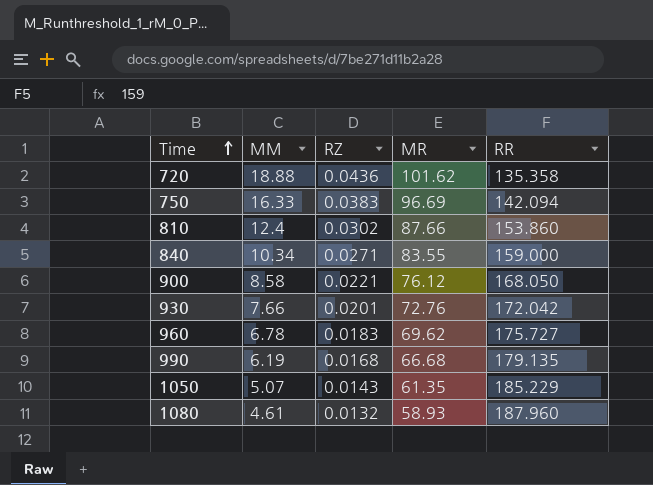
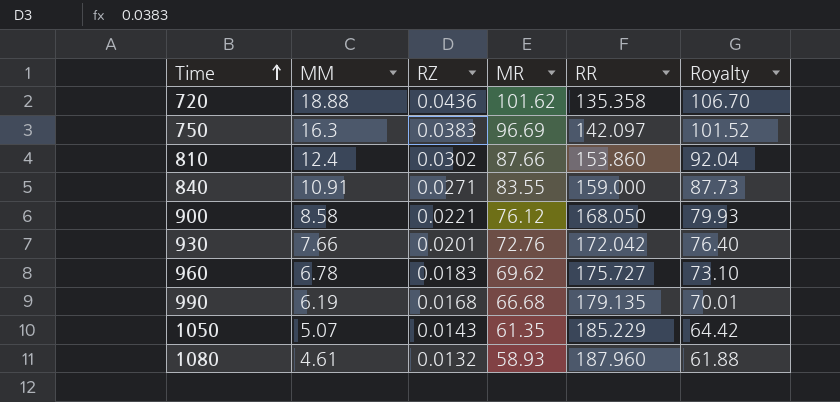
column Royalty | formula: none -> [MR] * 1.05
750 | MM: 16.33 -> 16.3
750 | RR: 142.094 -> 142.097
840 | MM: 10.34 -> 10.91

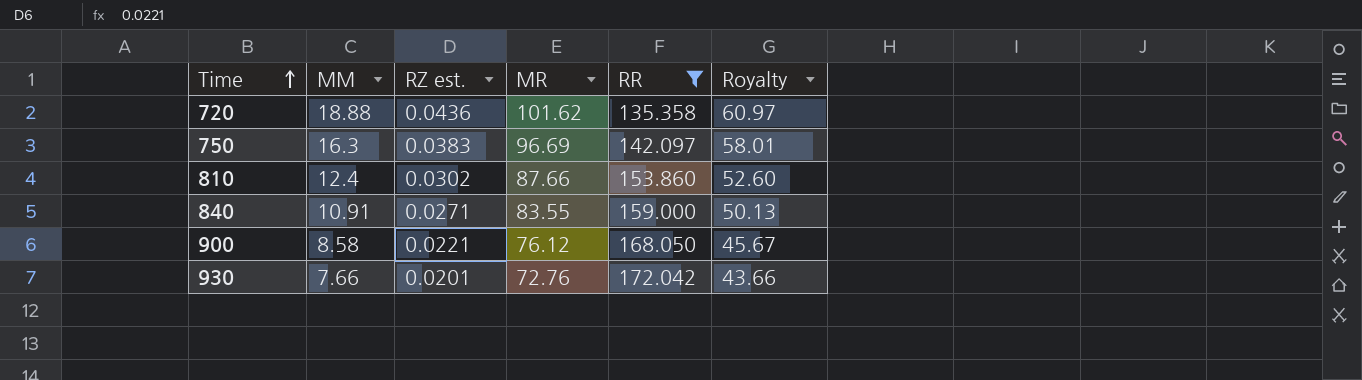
filter: none -> RR <= 172.042
column name: RZ -> RZ est.
column Royalty | formula: [MR] * 1.05 -> [MR] * 0.6

